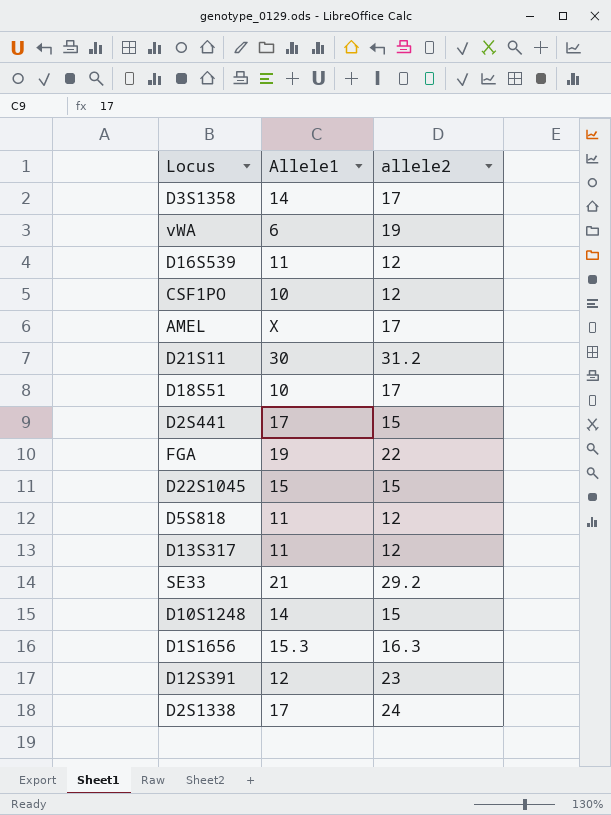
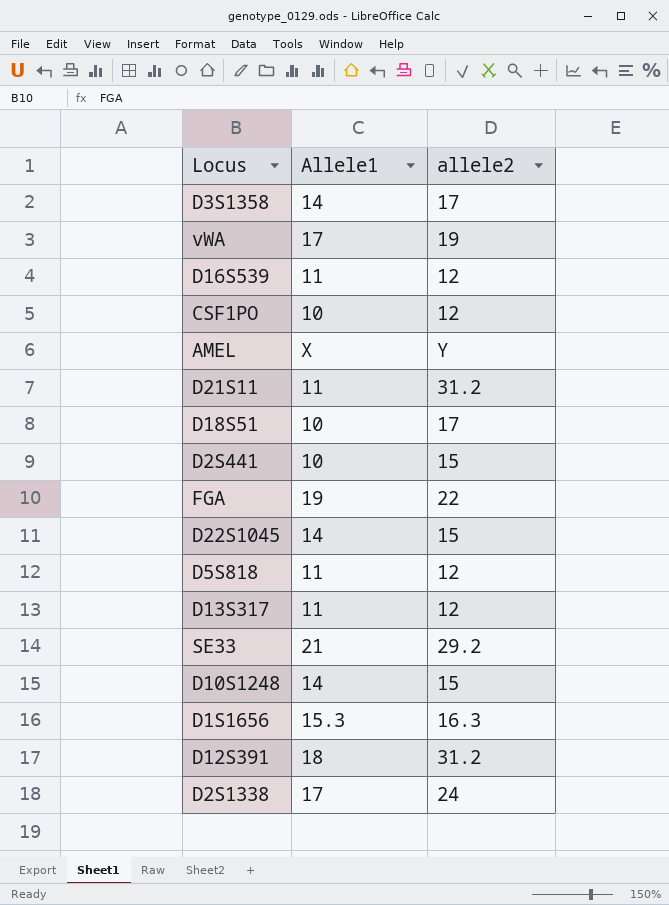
vWA | Allele1: 6 -> 17
AMEL | allele2: 17 -> Y
D21S11 | Allele1: 30 -> 11
D2S441 | Allele1: 17 -> 10
D22S1045 | Allele1: 15 -> 14
D12S391 | Allele1: 12 -> 18
D12S391 | allele2: 23 -> 31.2

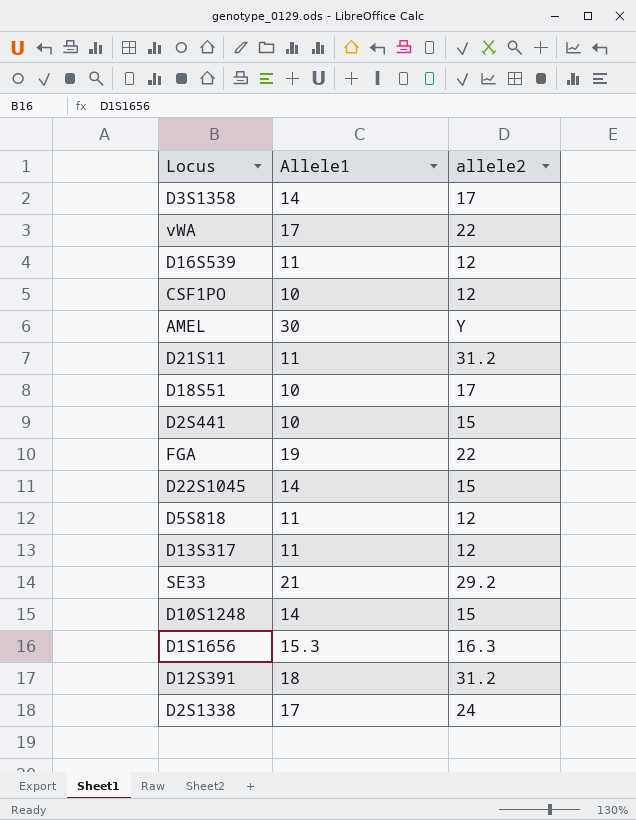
vWA | allele2: 19 -> 22
AMEL | Allele1: X -> 30

